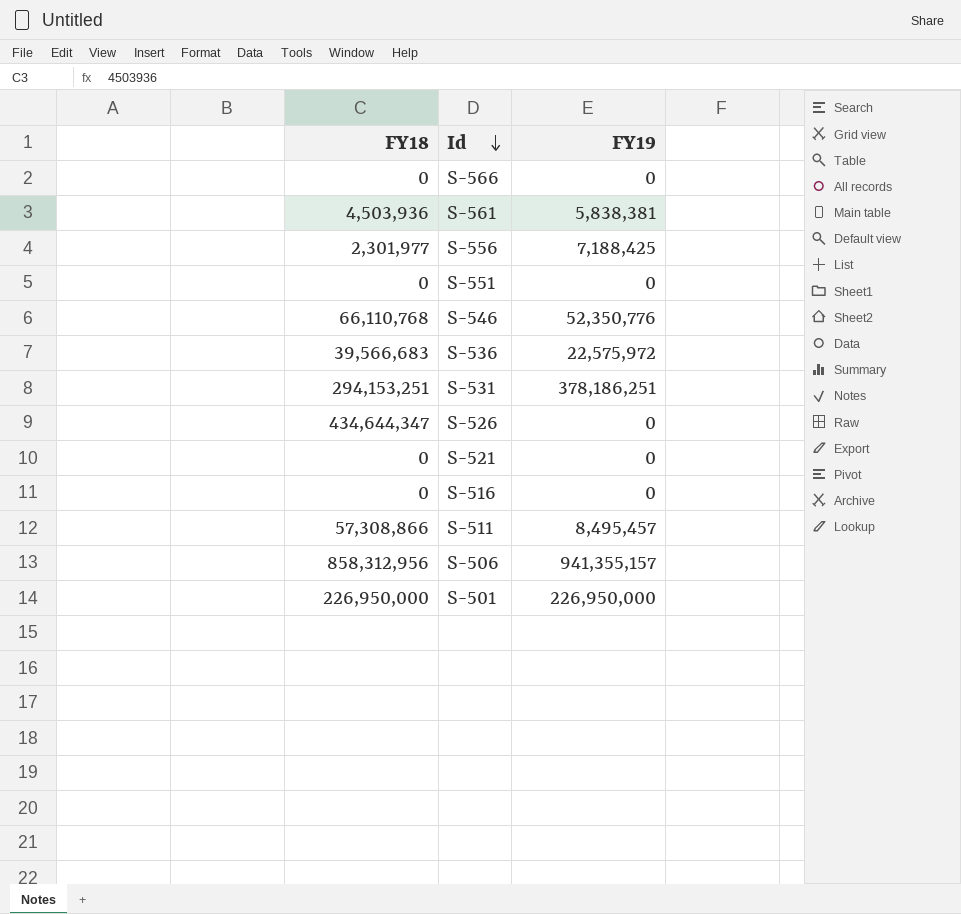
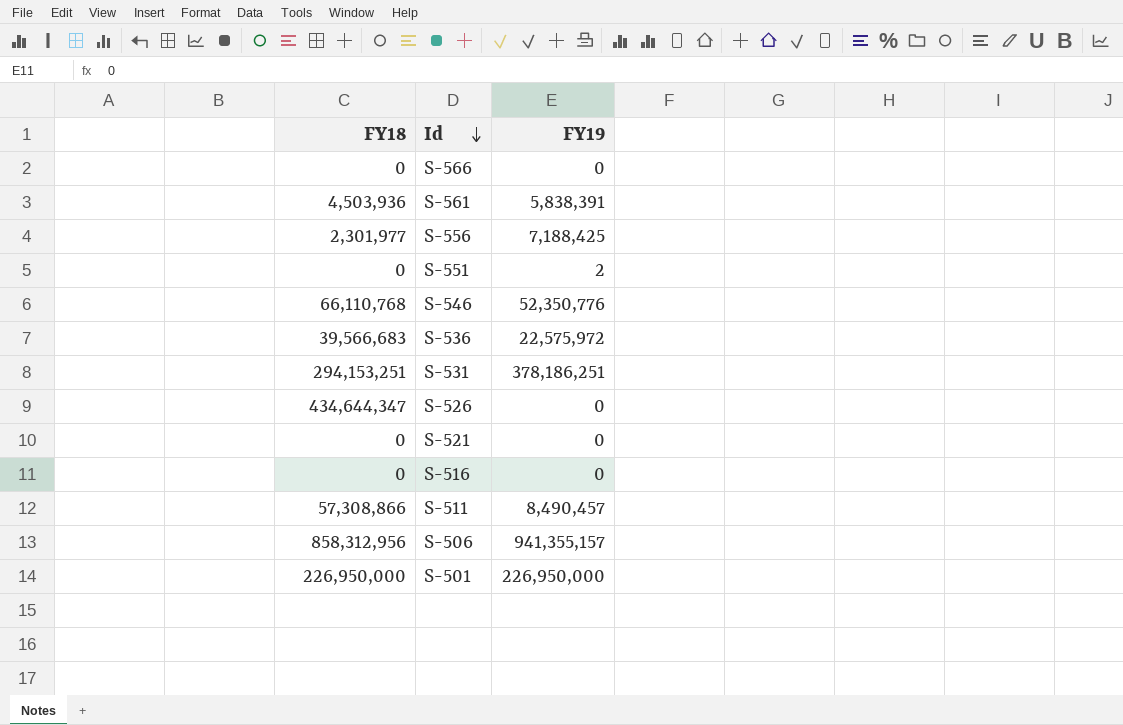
S-561 | FY19: 5,838,381 -> 5,838,391
S-551 | FY19: 0 -> 2
S-511 | FY19: 8,495,457 -> 8,490,457

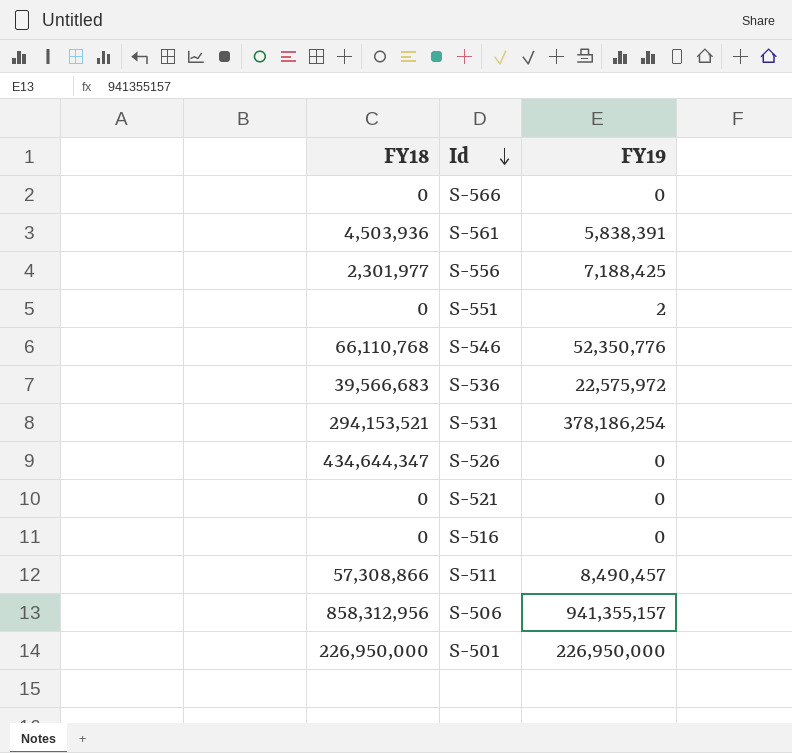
S-531 | FY18: 294,153,251 -> 294,153,521
S-531 | FY19: 378,186,251 -> 378,186,254

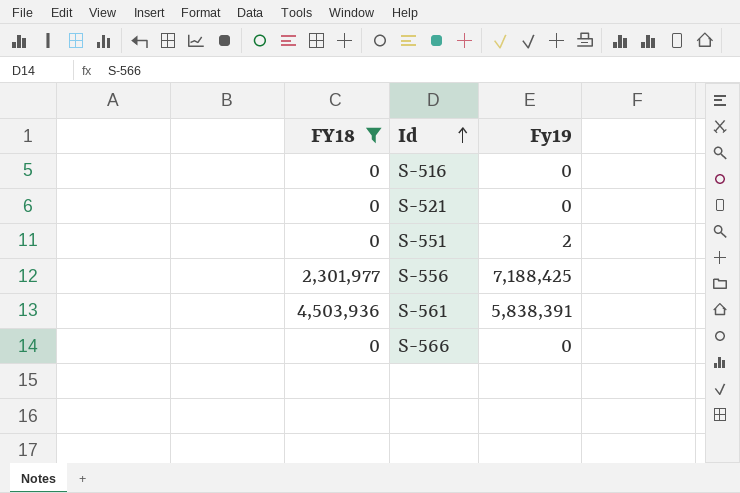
filter: none -> FY18 <= 4,503,936
row order: Id descending -> Id ascending
column name: FY19 -> Fy19

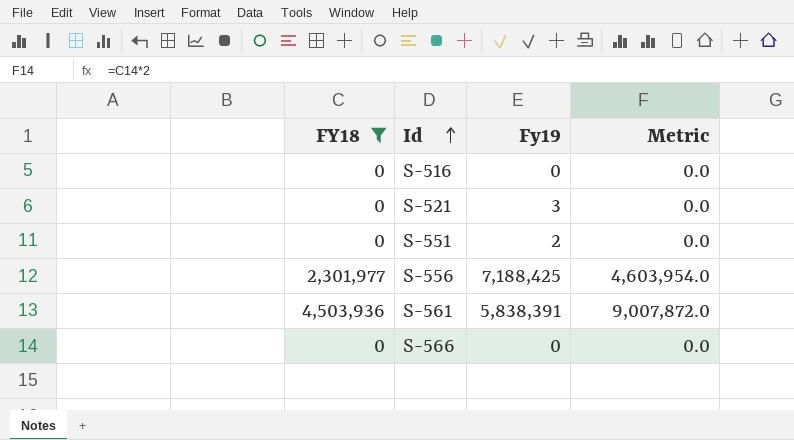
column Metric | formula: none -> [FY18] * 2
S-521 | Fy19: 0 -> 3

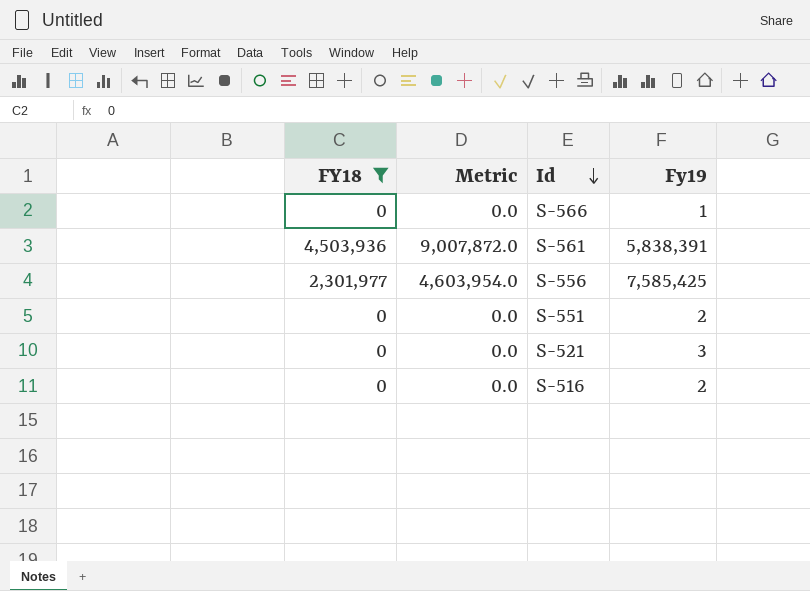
row order: Id ascending -> Id descending
column Metric | position: 4 -> 2
S-566 | Fy19: 0 -> 1
S-556 | Fy19: 7,188,425 -> 7,585,425
S-516 | Fy19: 0 -> 2

